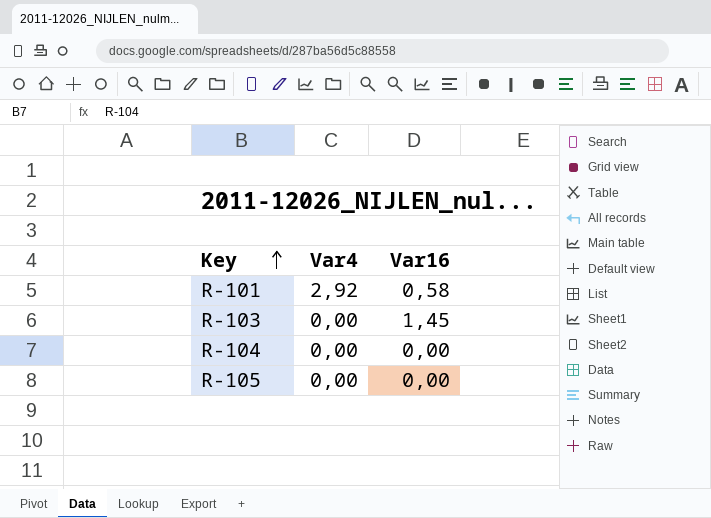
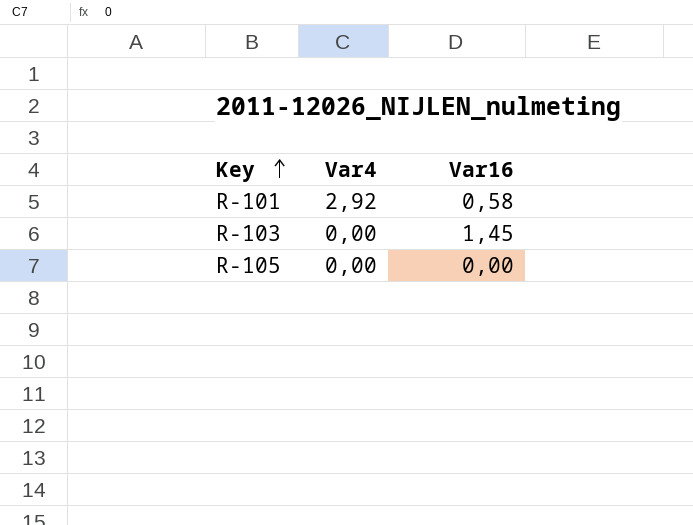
row R-104: 0,00 | 0,00 -> none

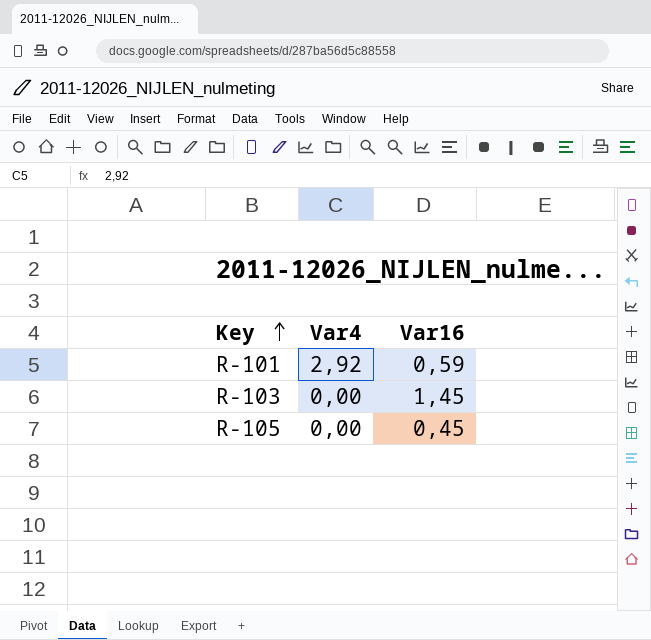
R-101 | Var16: 0,58 -> 0,59
R-105 | Var16: 0,00 -> 0,45

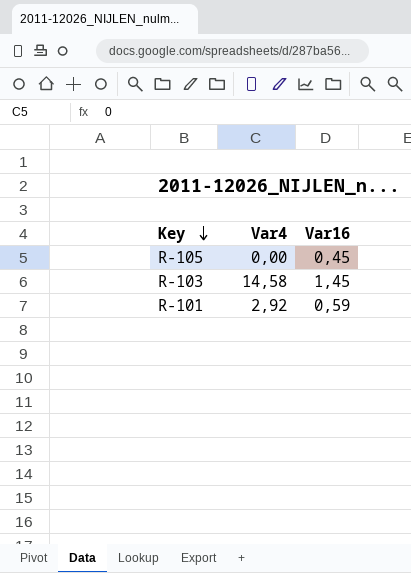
row order: Key ascending -> Key descending
R-103 | Var4: 0,00 -> 14,58

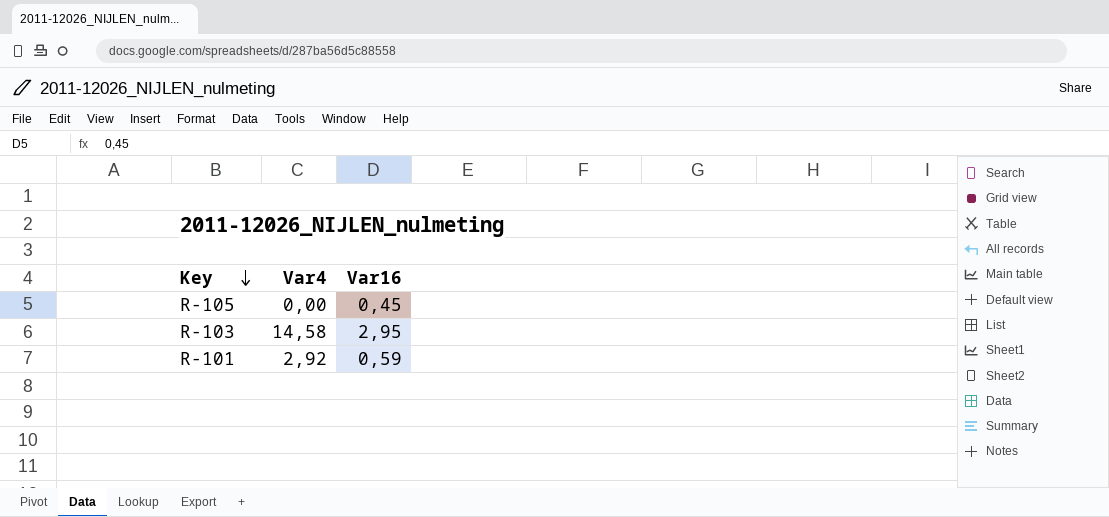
R-103 | Var16: 1,45 -> 2,95

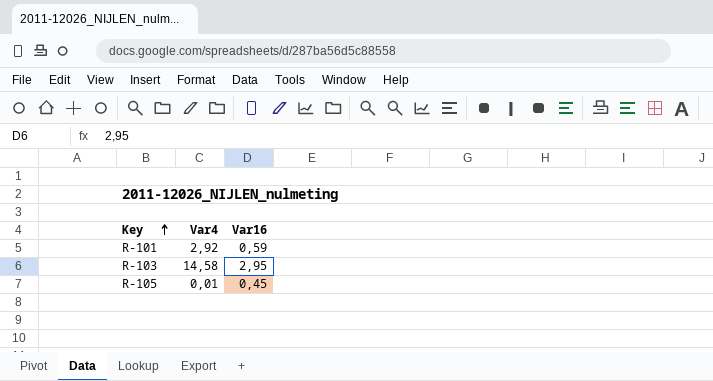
row order: Key descending -> Key ascending
R-105 | Var4: 0,00 -> 0,01

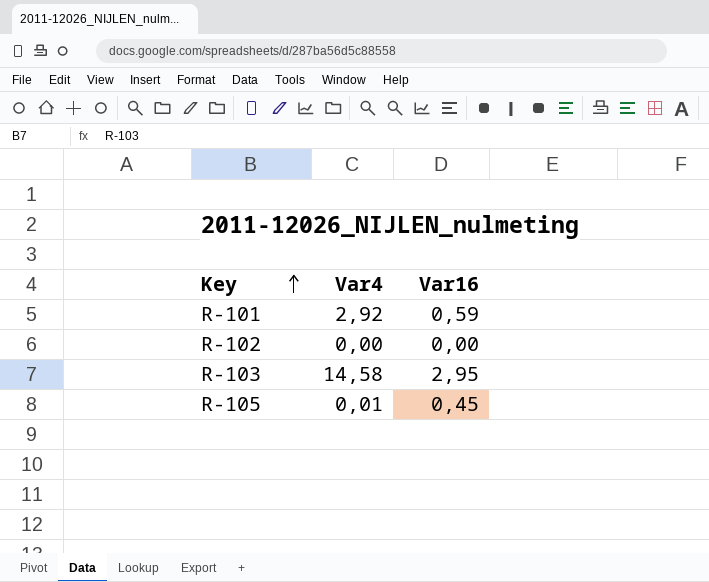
row R-102: none -> 0,00 | 0,00

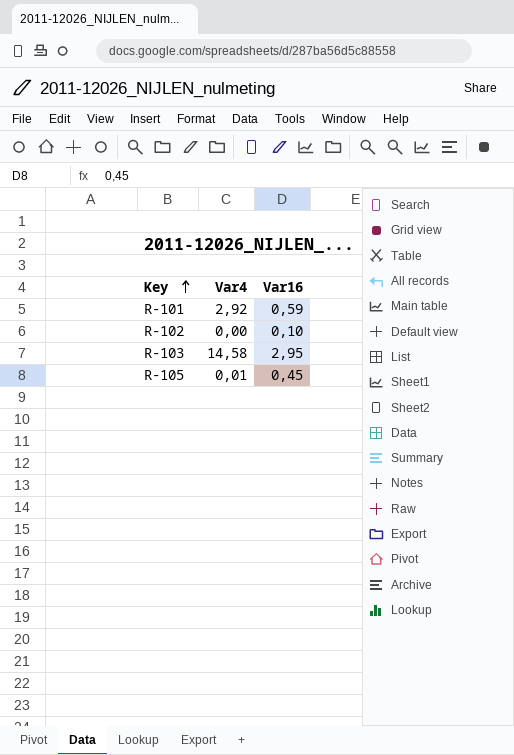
R-102 | Var16: 0,00 -> 0,10

